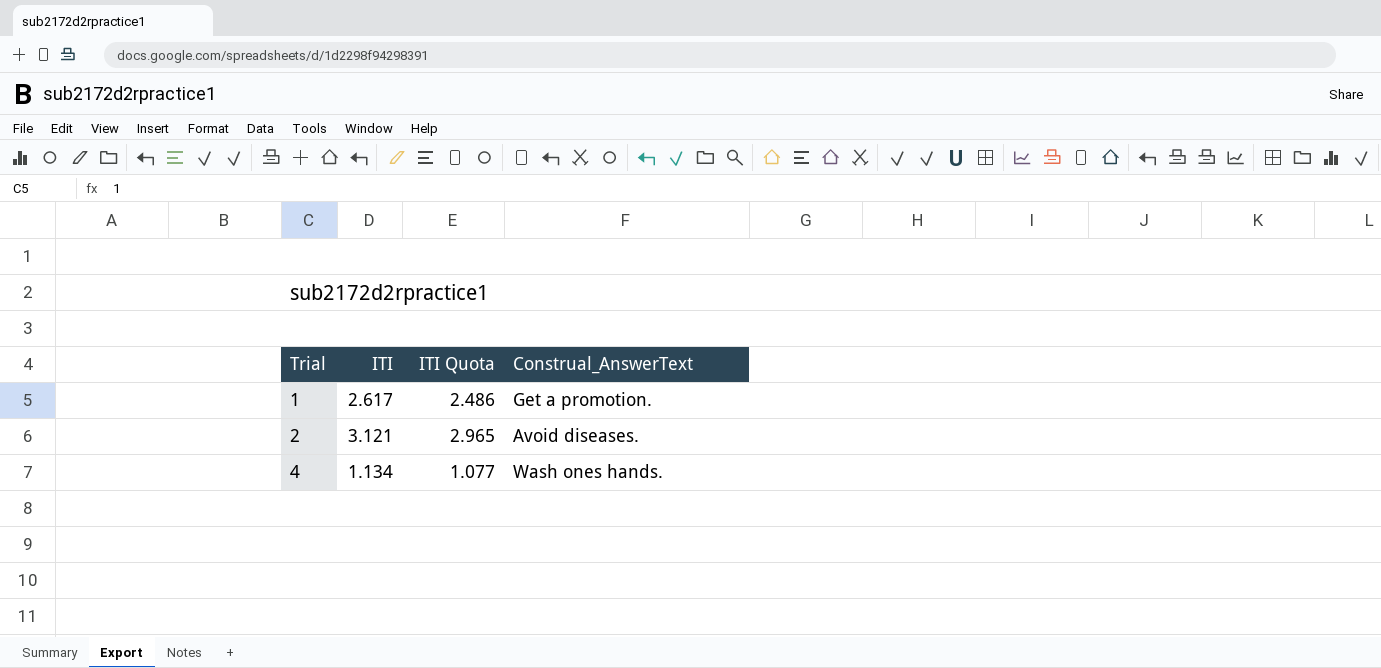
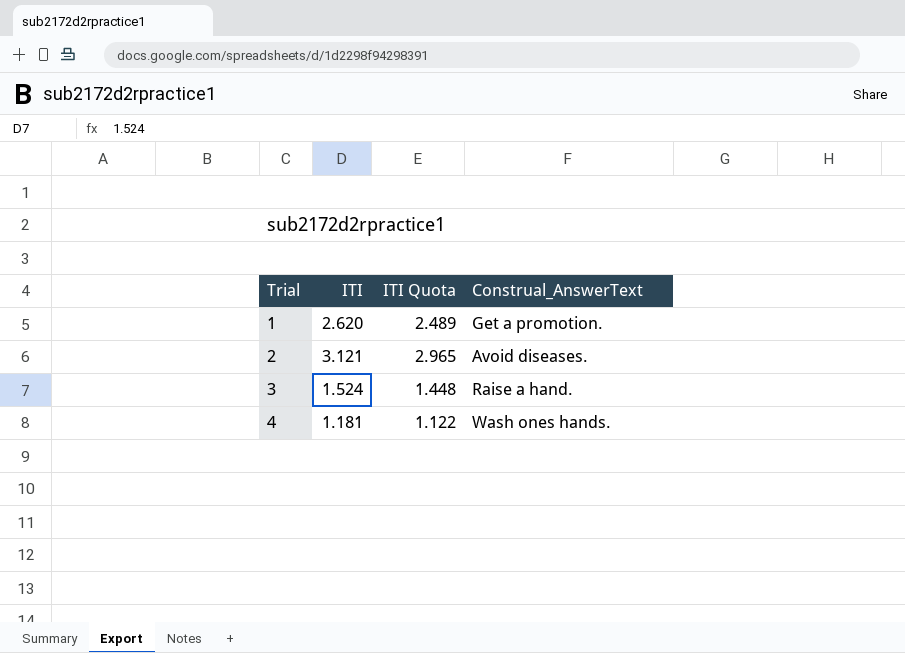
1 | ITI: 2.617 -> 2.620
1 | ITI Quota: 2.486 -> 2.489
row 3: none -> 1.524 | 1.448 | Raise a hand.
4 | ITI: 1.134 -> 1.181
4 | ITI Quota: 1.077 -> 1.122

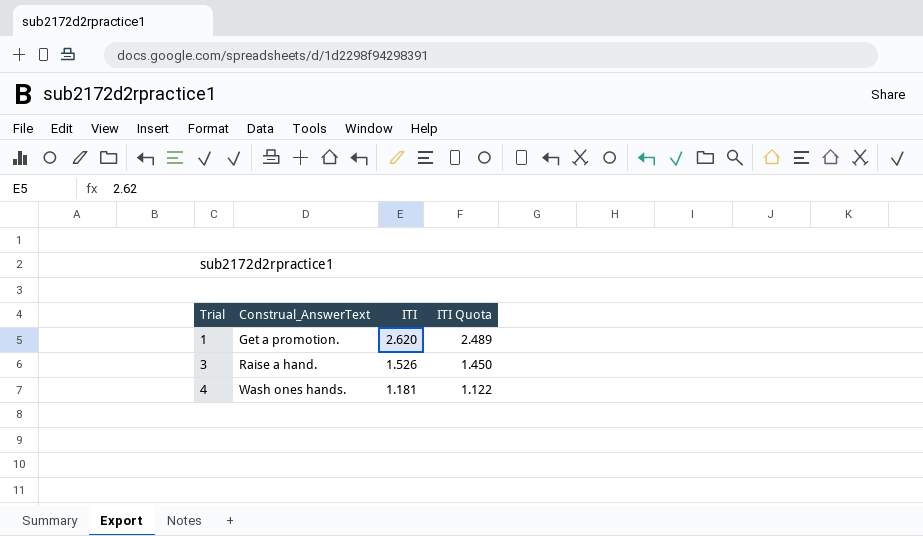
column Construal_AnswerText | position: 4 -> 2
row 2: 3.121 | 2.965 | Avoid diseases. -> none
3 | ITI: 1.524 -> 1.526
3 | ITI Quota: 1.448 -> 1.450

